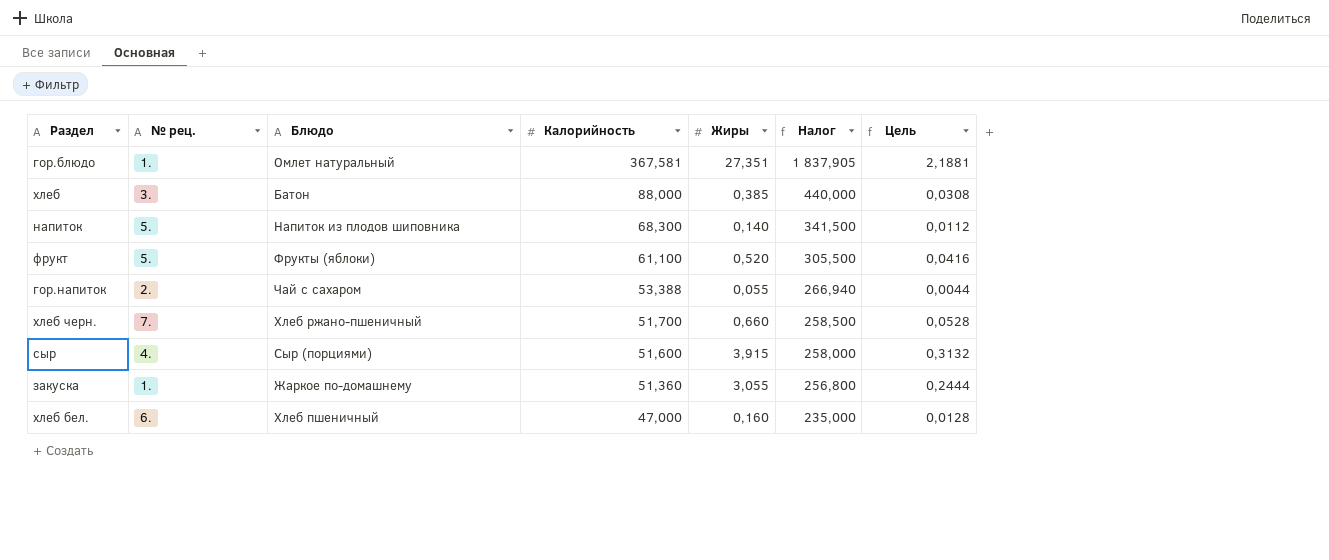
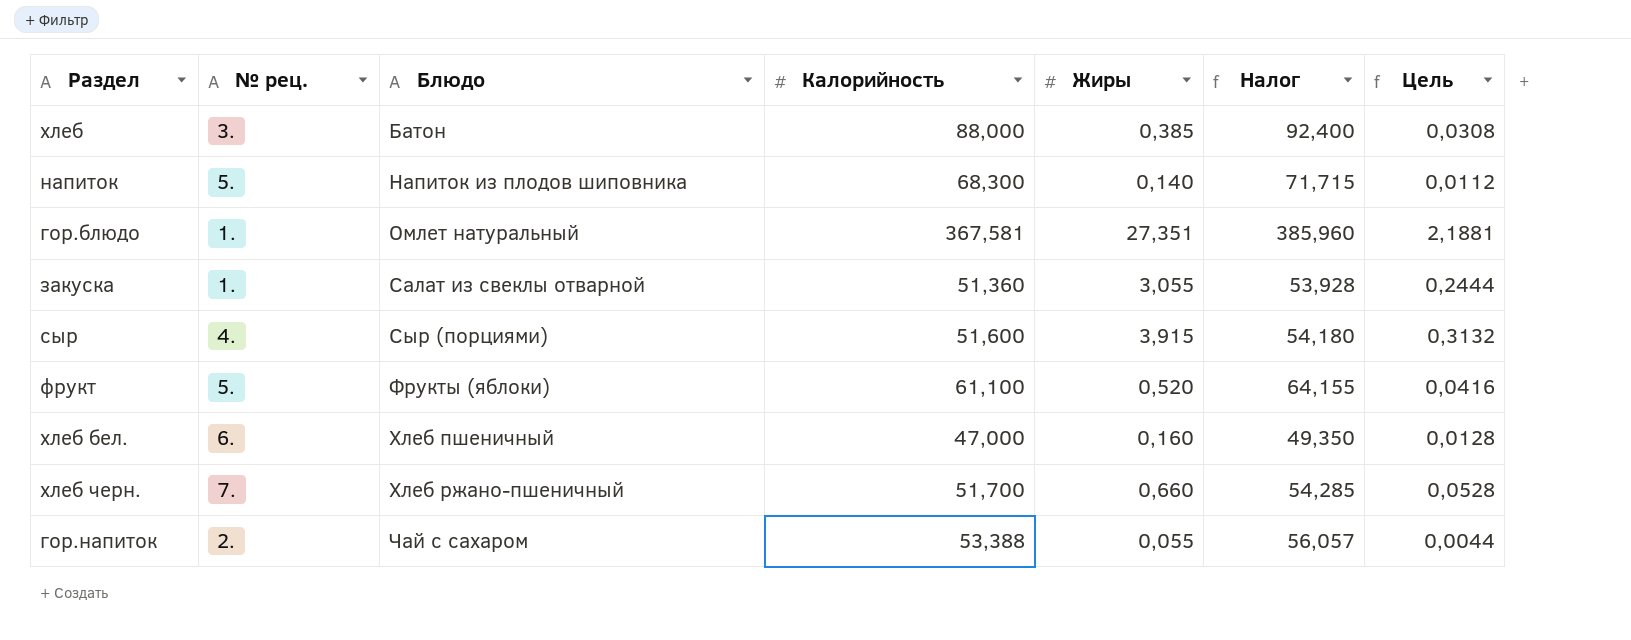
row order: Калорийность descending -> Блюдо ascending
column Налог | formula: [Калорийность] * 5 -> [Калорийность] * 1,05
закуска | Блюдо: Жаркое по-домашнему -> Салат из свеклы отварной

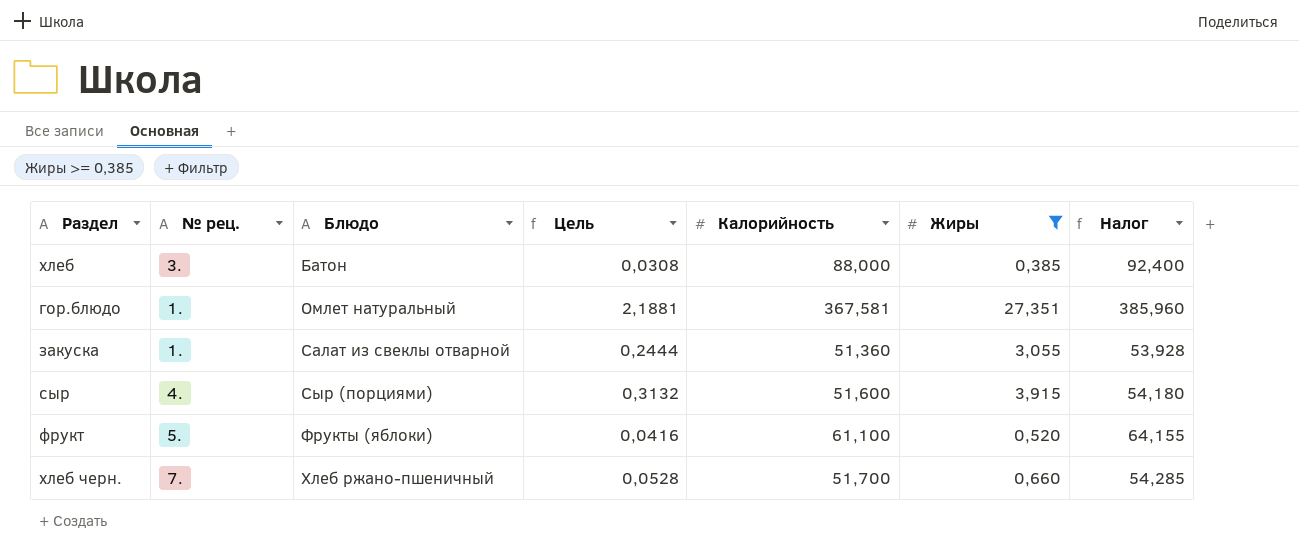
filter: none -> Жиры >= 0,385
column Цель | position: 7 -> 4

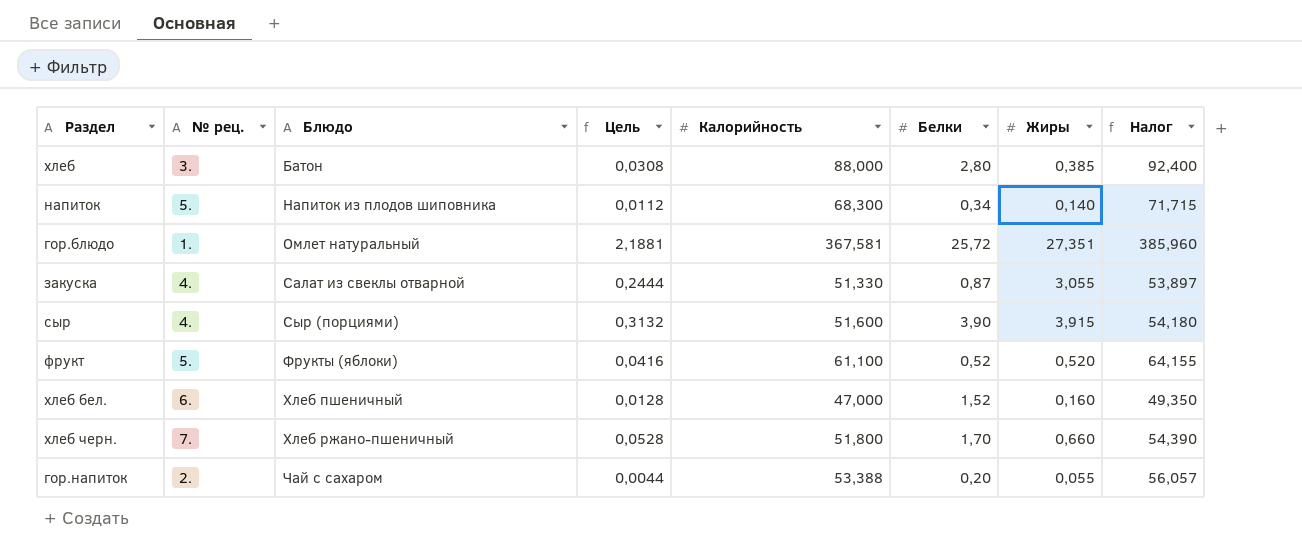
filter: Жиры >= 0,385 -> none
column Белки | position: none -> 6
закуска | № рец.: 1. -> 4.
закуска | Калорийность: 51,360 -> 51,330
закуска | Налог: 53,928 -> 53,897
хлеб черн. | Калорийность: 51,700 -> 51,800
хлеб черн. | Налог: 54,285 -> 54,390

